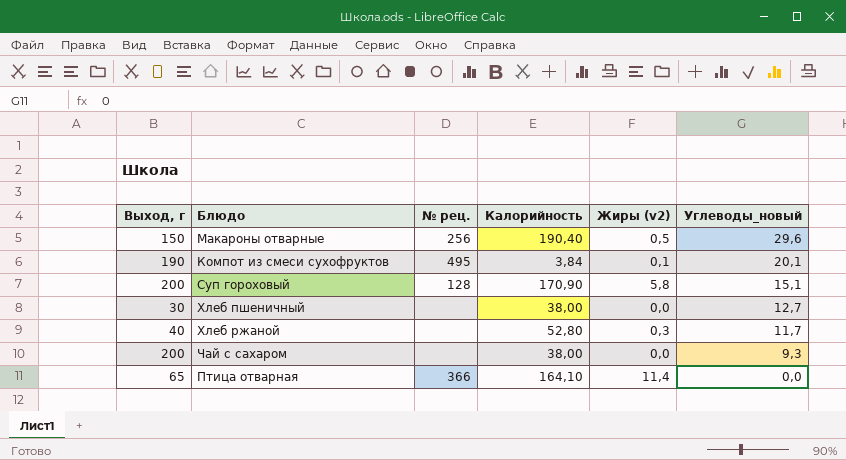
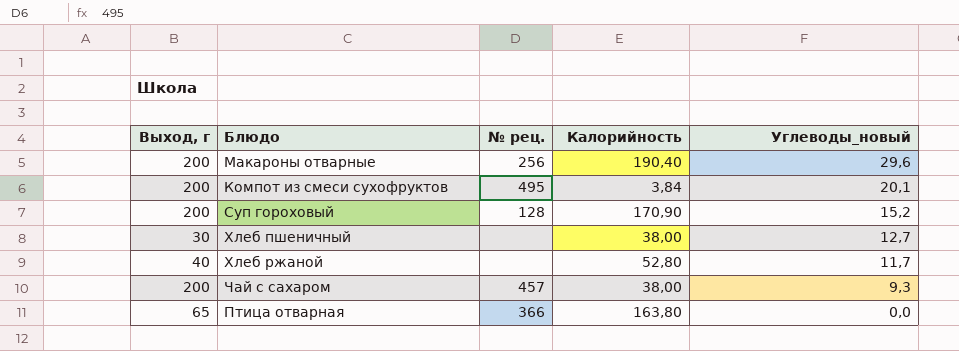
column Жиры (v2) | position: 5 -> none
Макароны отварные | Выход, г: 150 -> 200
Компот из смеси сухофруктов | Выход, г: 190 -> 200
Суп гороховый | Углеводы_новый: 15,1 -> 15,2
Чай с сахаром | № рец.: none -> 457
Птица отварная | Калорийность: 164,10 -> 163,80

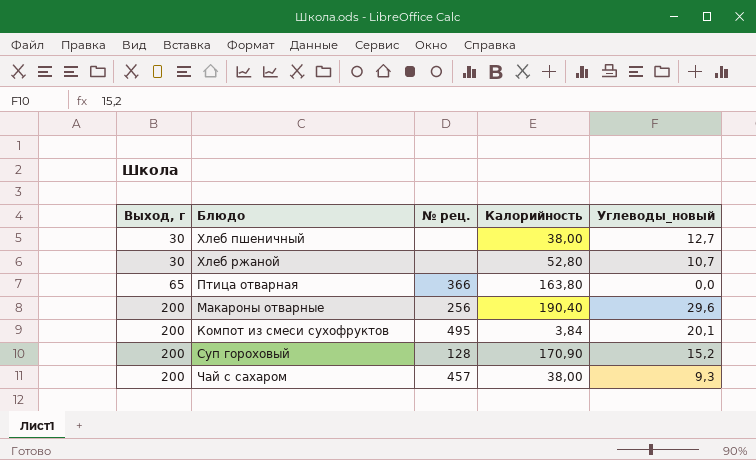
row order: Углеводы_новый descending -> Выход, г ascending
Хлеб ржаной | Выход, г: 40 -> 30
Хлеб ржаной | Углеводы_новый: 11,7 -> 10,7

